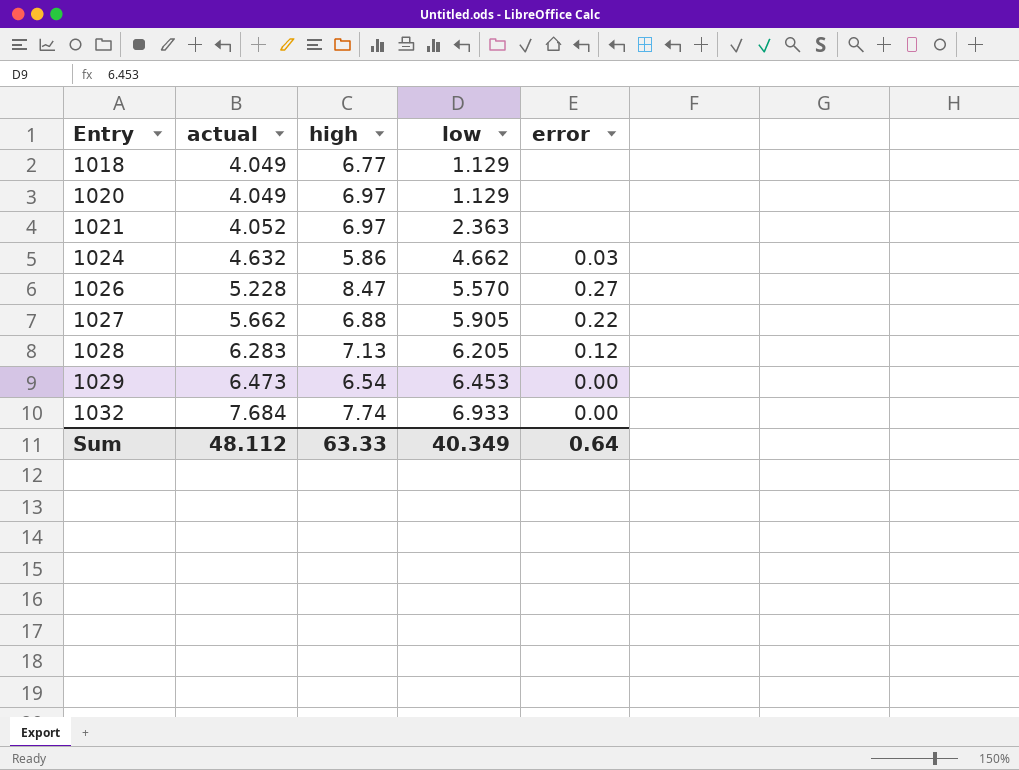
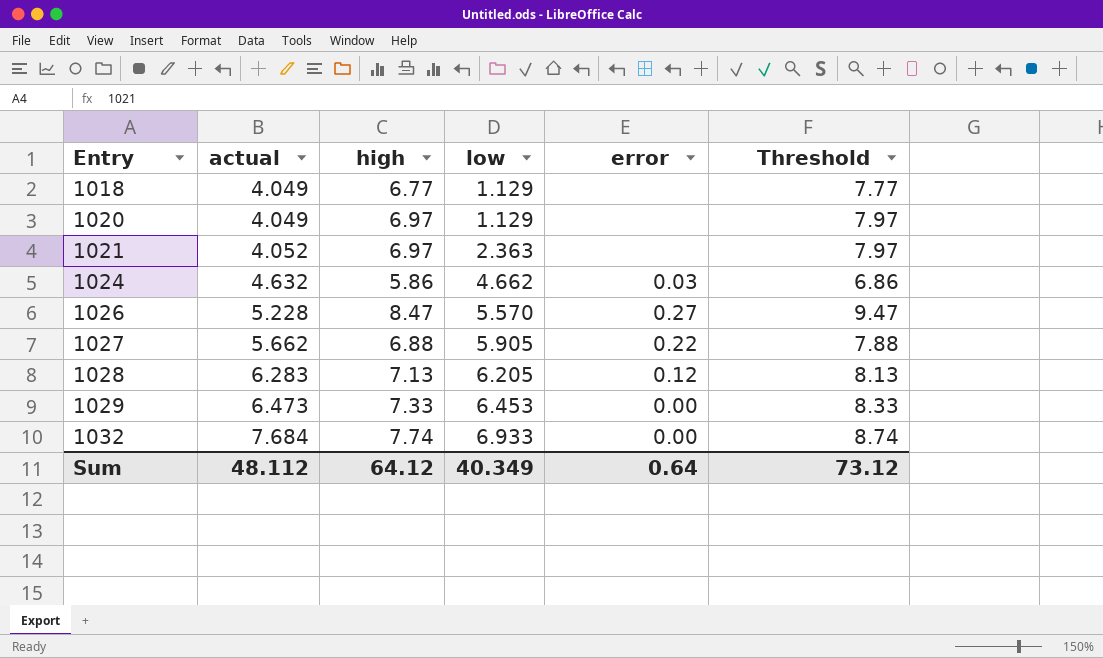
column Threshold | formula: none -> [high] + 1
1029 | high: 6.54 -> 7.33
Sum | high: 63.33 -> 64.12

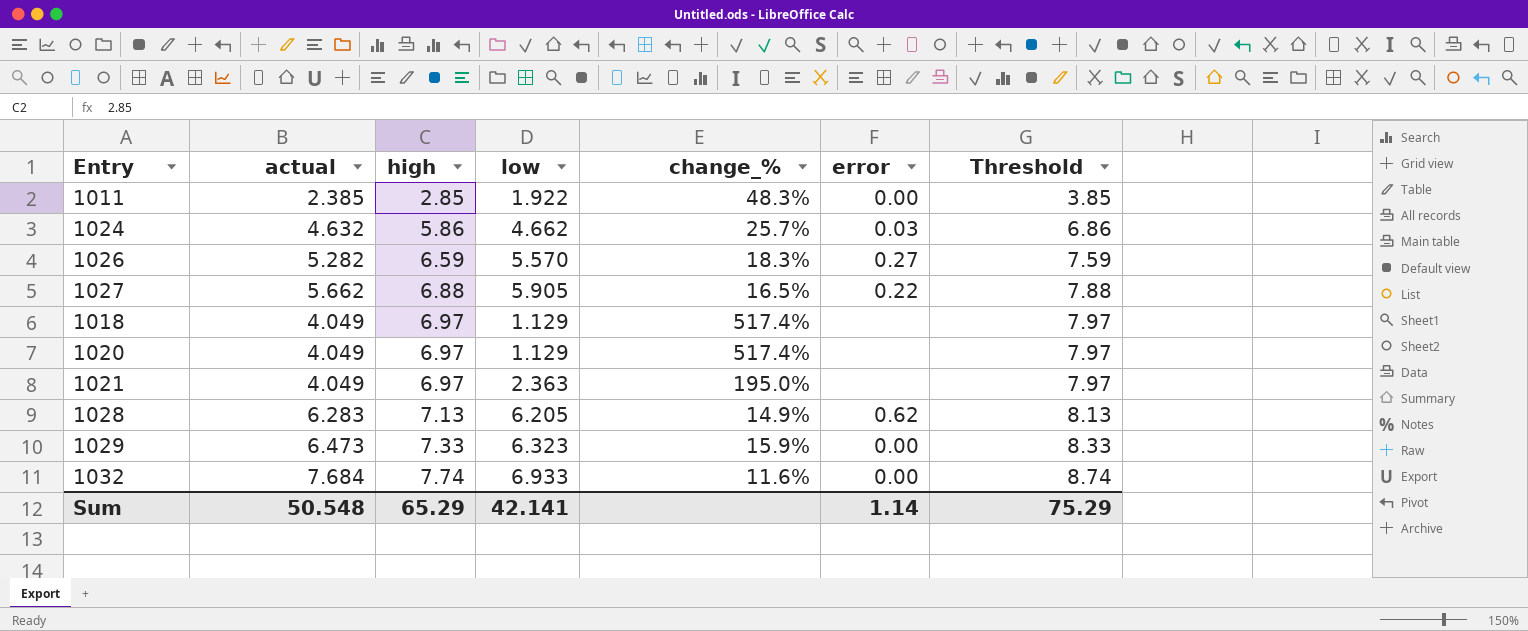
row order: Entry ascending -> high ascending
column change_% | formula: none -> ([high] - [low]) / [low]
row 1011: none -> 2.385 | 2.85 | 1.922 | 48.3% | 0.00 | 3.85
1026 | actual: 5.228 -> 5.282
1026 | high: 8.47 -> 6.59
1026 | Threshold: 9.47 -> 7.59
1018 | high: 6.77 -> 6.97
1018 | Threshold: 7.77 -> 7.97
1021 | actual: 4.052 -> 4.049
1028 | error: 0.12 -> 0.62
1029 | low: 6.453 -> 6.323
Sum | actual: 48.112 -> 50.548
Sum | high: 64.12 -> 65.29
Sum | low: 40.349 -> 42.141
Sum | error: 0.64 -> 1.14
Sum | Threshold: 73.12 -> 75.29

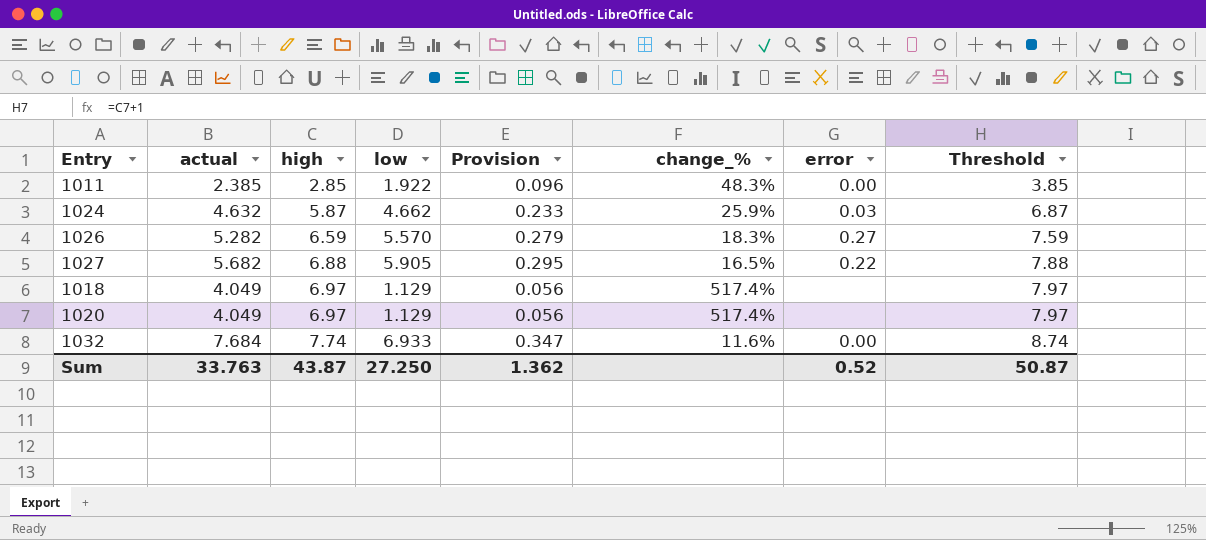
column Provision | formula: none -> [low] * 0.05
row 1021: 4.049 | 6.97 | 2.363 | 195.0% | none | 7.97 -> none
row 1028: 6.283 | 7.13 | 6.205 | 14.9% | 0.62 | 8.13 -> none
row 1029: 6.473 | 7.33 | 6.323 | 15.9% | 0.00 | 8.33 -> none
1024 | high: 5.86 -> 5.87
1024 | change_%: 25.7% -> 25.9%
1024 | Threshold: 6.86 -> 6.87
1027 | actual: 5.662 -> 5.682
Sum | actual: 50.548 -> 33.763
Sum | high: 65.29 -> 43.87
Sum | low: 42.141 -> 27.250
Sum | error: 1.14 -> 0.52
Sum | Threshold: 75.29 -> 50.87

